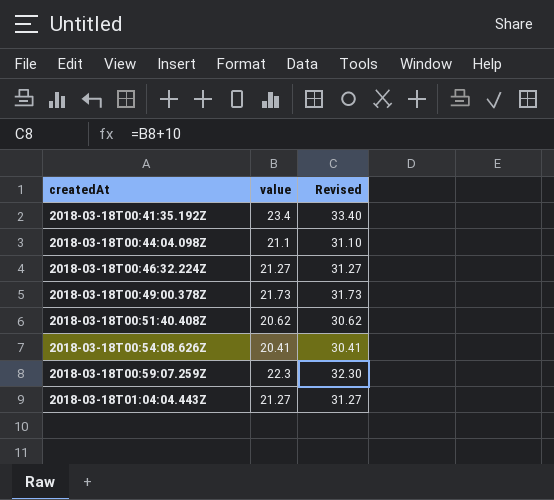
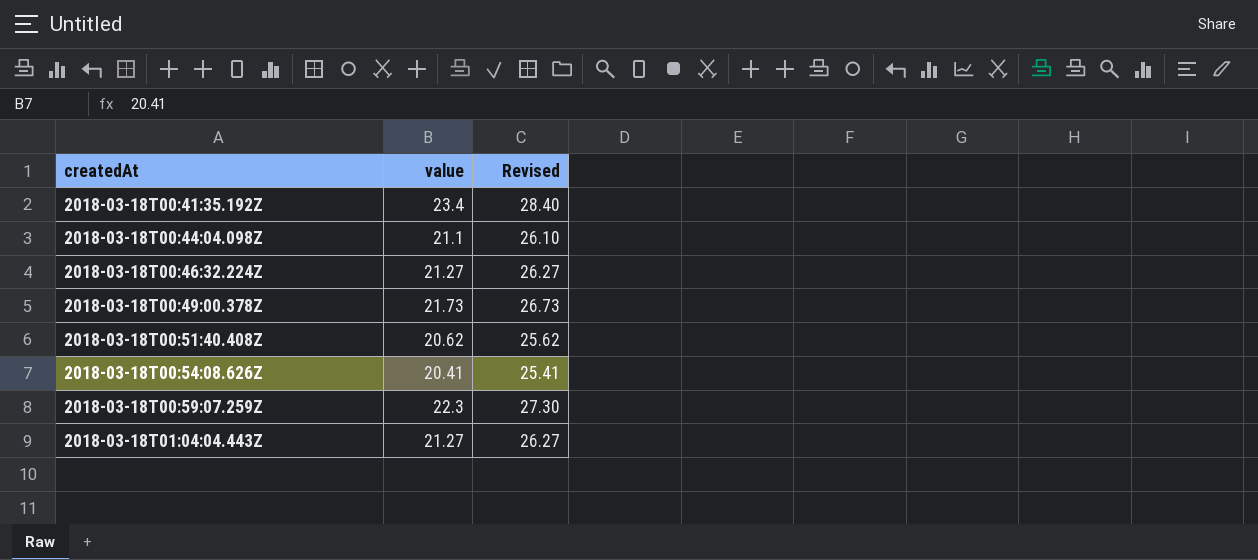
column Revised | formula: [value] + 10 -> [value] + 5

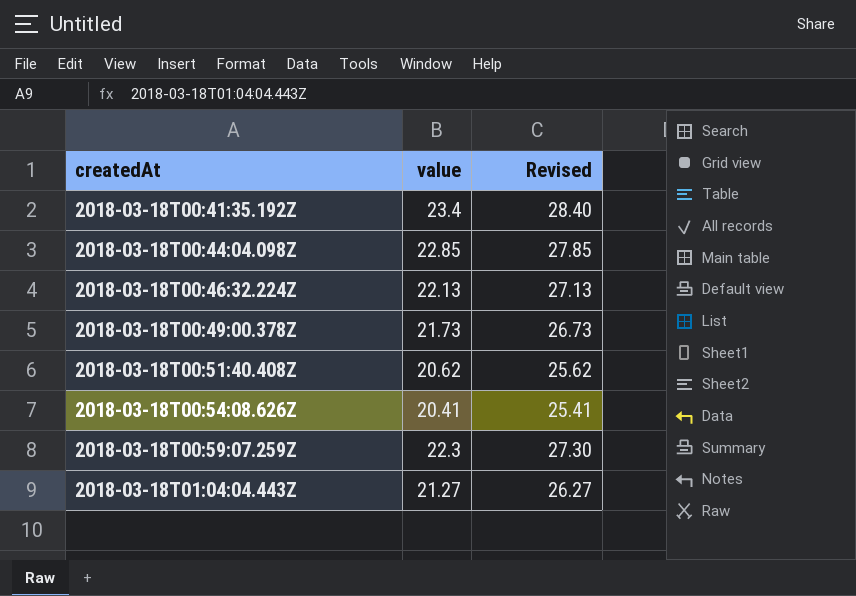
2018-03-18T00:44:04.098Z | value: 21.1 -> 22.85
2018-03-18T00:44:04.098Z | Revised: 26.10 -> 27.85
2018-03-18T00:46:32.224Z | value: 21.27 -> 22.13
2018-03-18T00:46:32.224Z | Revised: 26.27 -> 27.13

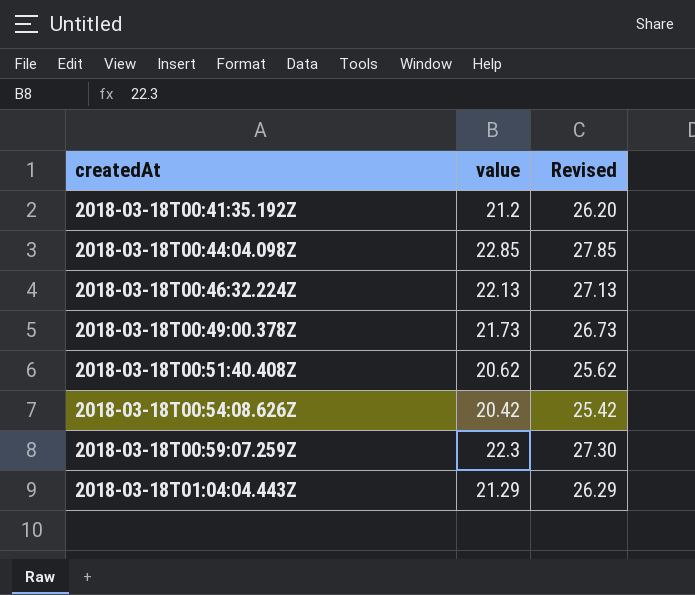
2018-03-18T00:41:35.192Z | value: 23.4 -> 21.2
2018-03-18T00:41:35.192Z | Revised: 28.40 -> 26.20
2018-03-18T00:54:08.626Z | value: 20.41 -> 20.42
2018-03-18T00:54:08.626Z | Revised: 25.41 -> 25.42
2018-03-18T01:04:04.443Z | value: 21.27 -> 21.29
2018-03-18T01:04:04.443Z | Revised: 26.27 -> 26.29

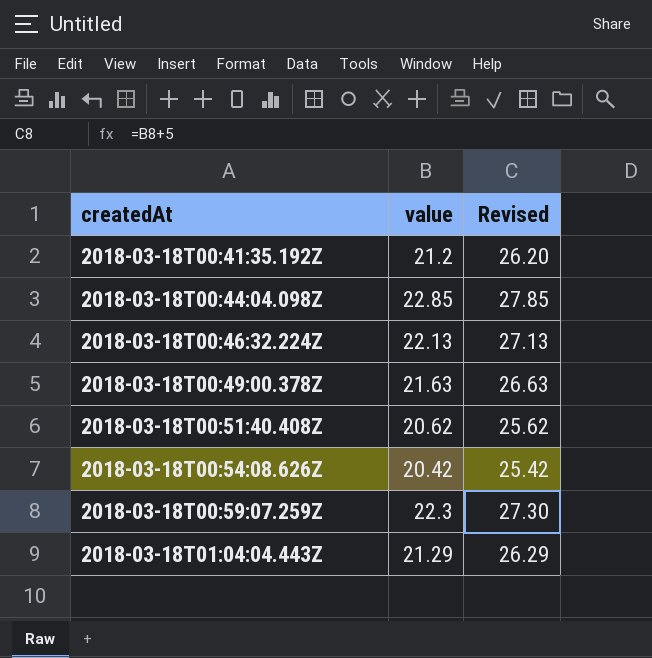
2018-03-18T00:49:00.378Z | value: 21.73 -> 21.63
2018-03-18T00:49:00.378Z | Revised: 26.73 -> 26.63

